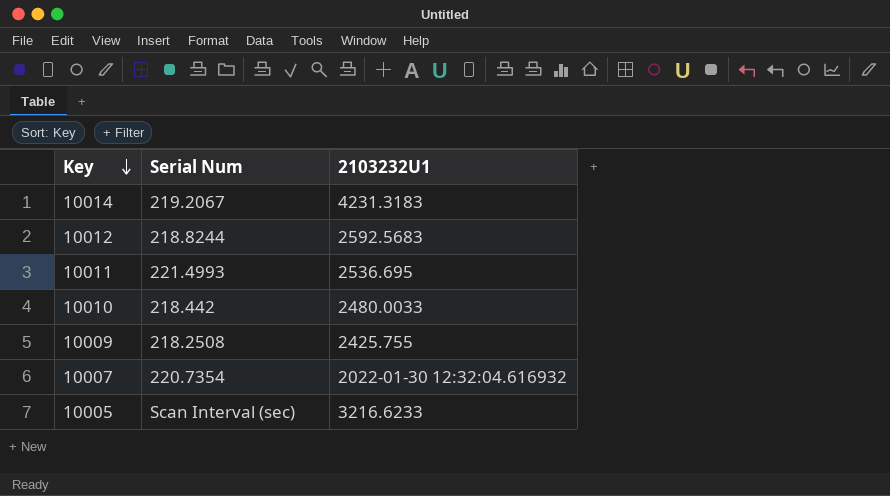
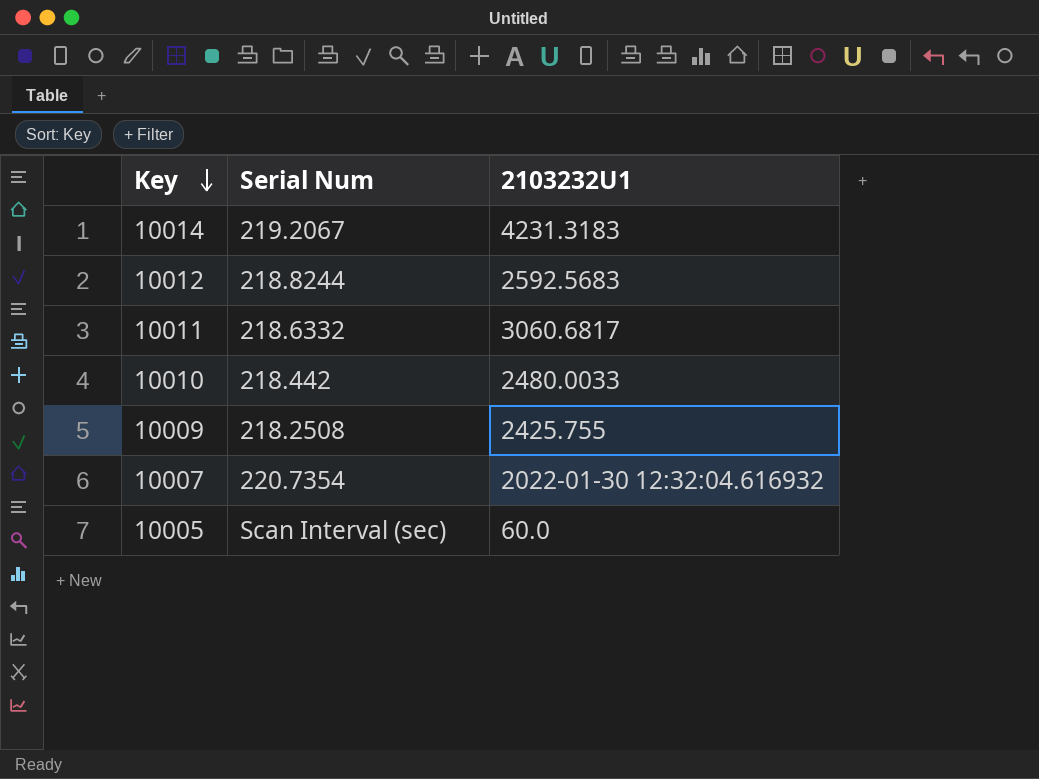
10011 | Serial Num: 221.4993 -> 218.6332
10011 | 2103232U1: 2536.695 -> 3060.6817
10005 | 2103232U1: 3216.6233 -> 60.0

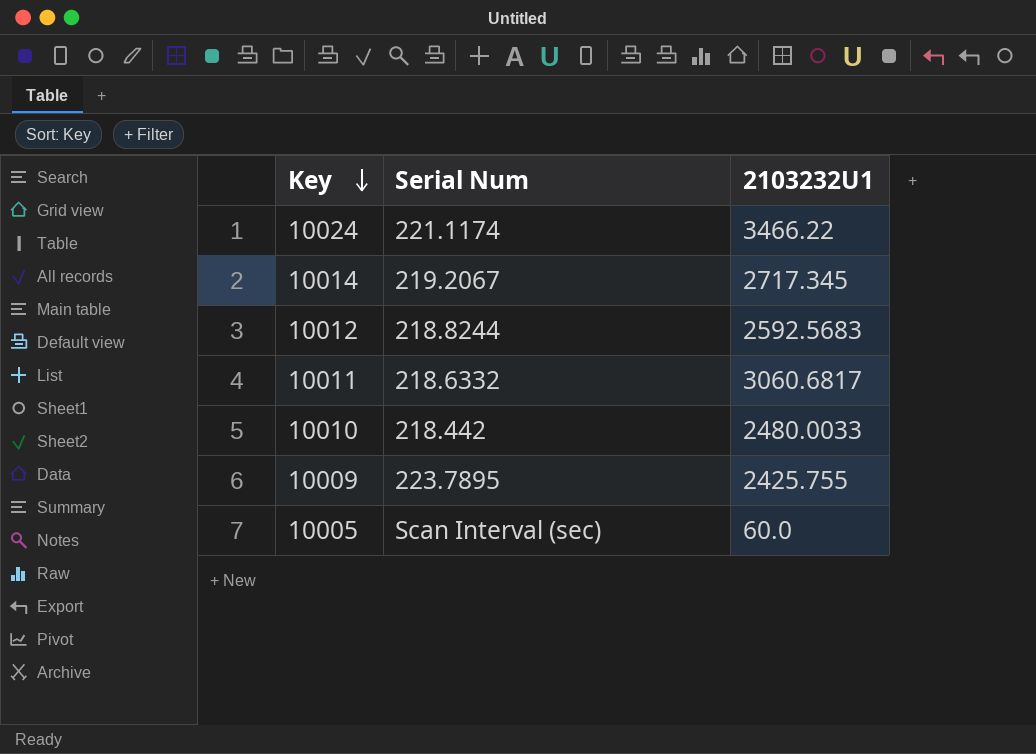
row 10007: 220.7354 | 2022-01-30 12:32:04.616932 -> none
row 10024: none -> 221.1174 | 3466.22
10014 | 2103232U1: 4231.3183 -> 2717.345
10009 | Serial Num: 218.2508 -> 223.7895

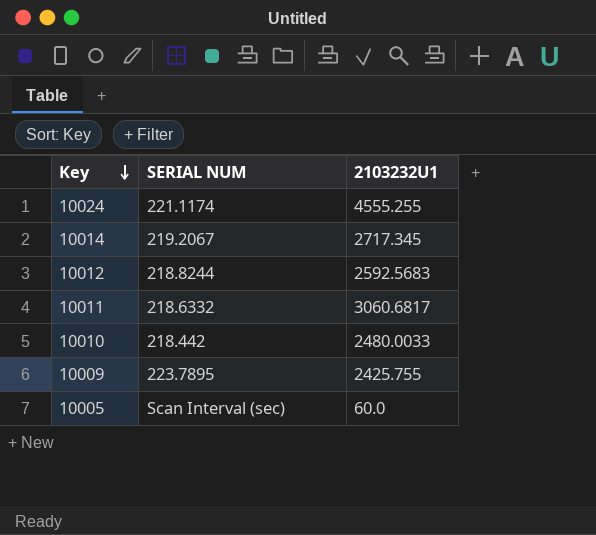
column name: Serial Num -> SERIAL NUM
10024 | 2103232U1: 3466.22 -> 4555.255

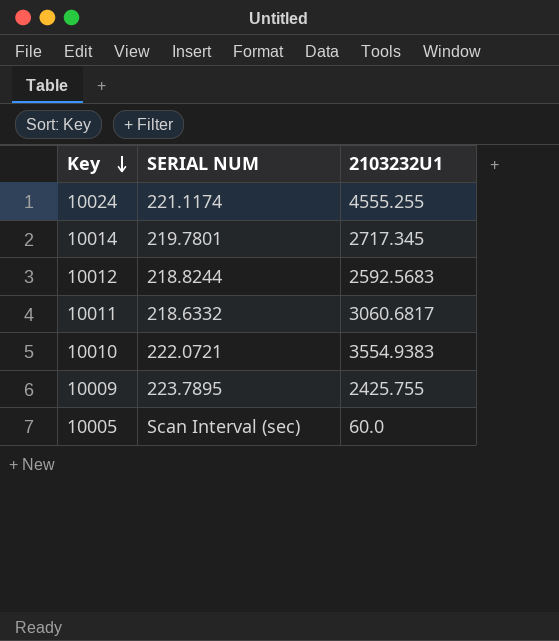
10014 | SERIAL NUM: 219.2067 -> 219.7801
10010 | SERIAL NUM: 218.442 -> 222.0721
10010 | 2103232U1: 2480.0033 -> 3554.9383

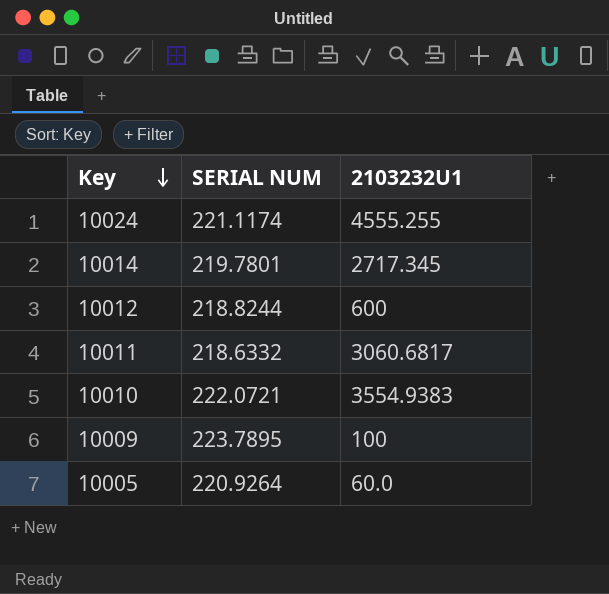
10012 | 2103232U1: 2592.5683 -> 600
10009 | 2103232U1: 2425.755 -> 100
10005 | SERIAL NUM: Scan Interval (sec) -> 220.9264

